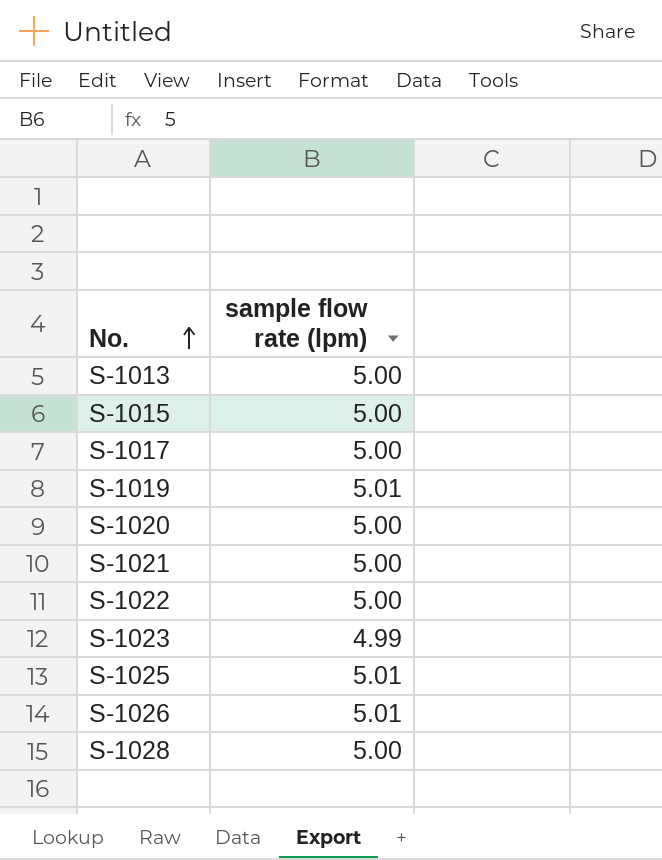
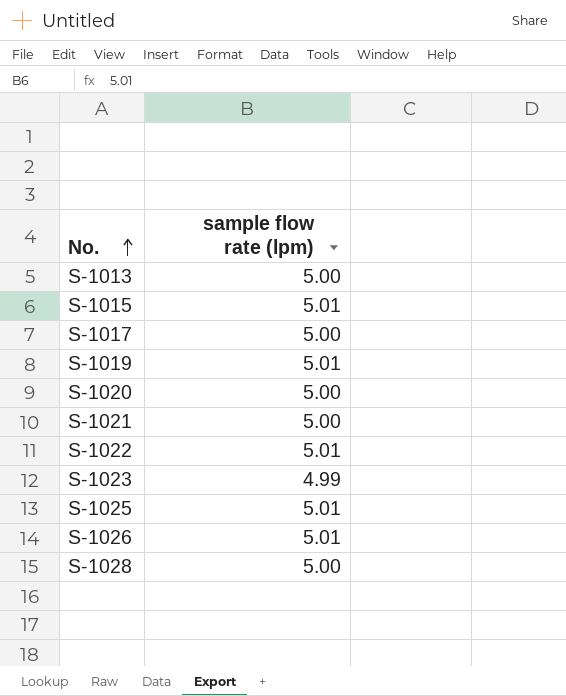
S-1015 | sample flow rate (lpm): 5.00 -> 5.01
S-1022 | sample flow rate (lpm): 5.00 -> 5.01

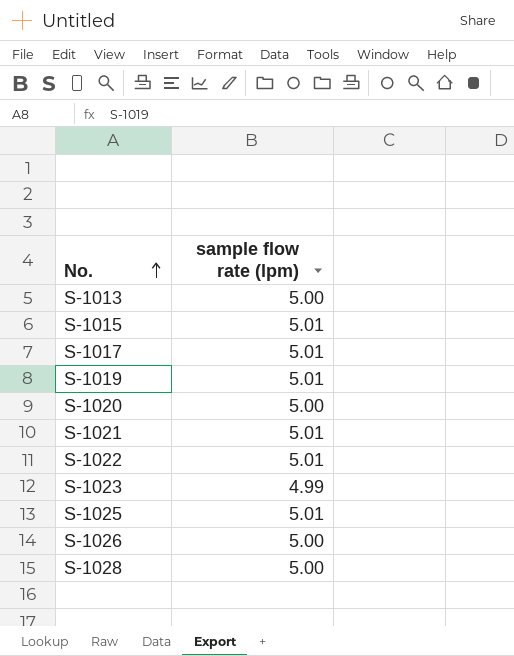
S-1017 | sample flow rate (lpm): 5.00 -> 5.01
S-1021 | sample flow rate (lpm): 5.00 -> 5.01
S-1026 | sample flow rate (lpm): 5.01 -> 5.00

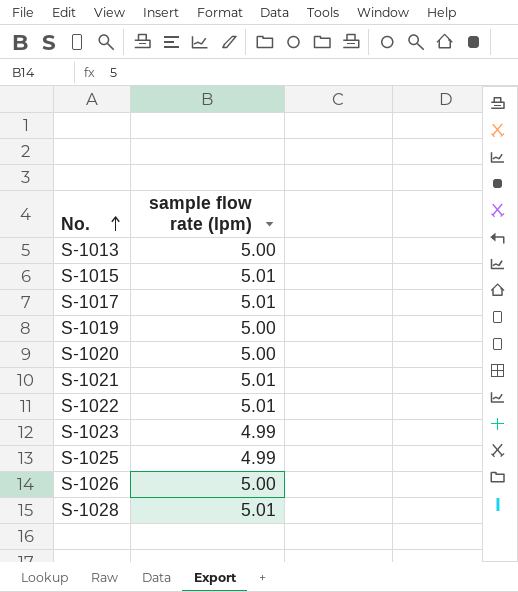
S-1019 | sample flow rate (lpm): 5.01 -> 5.00
S-1025 | sample flow rate (lpm): 5.01 -> 4.99
S-1028 | sample flow rate (lpm): 5.00 -> 5.01

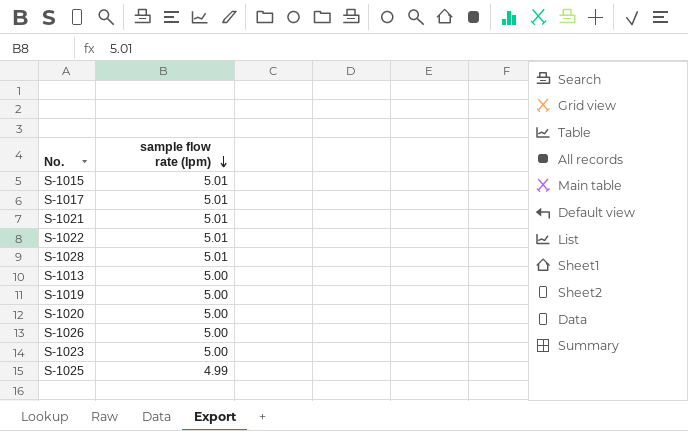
row order: No. ascending -> sample flow rate (lpm) descending
S-1023 | sample flow rate (lpm): 4.99 -> 5.00

